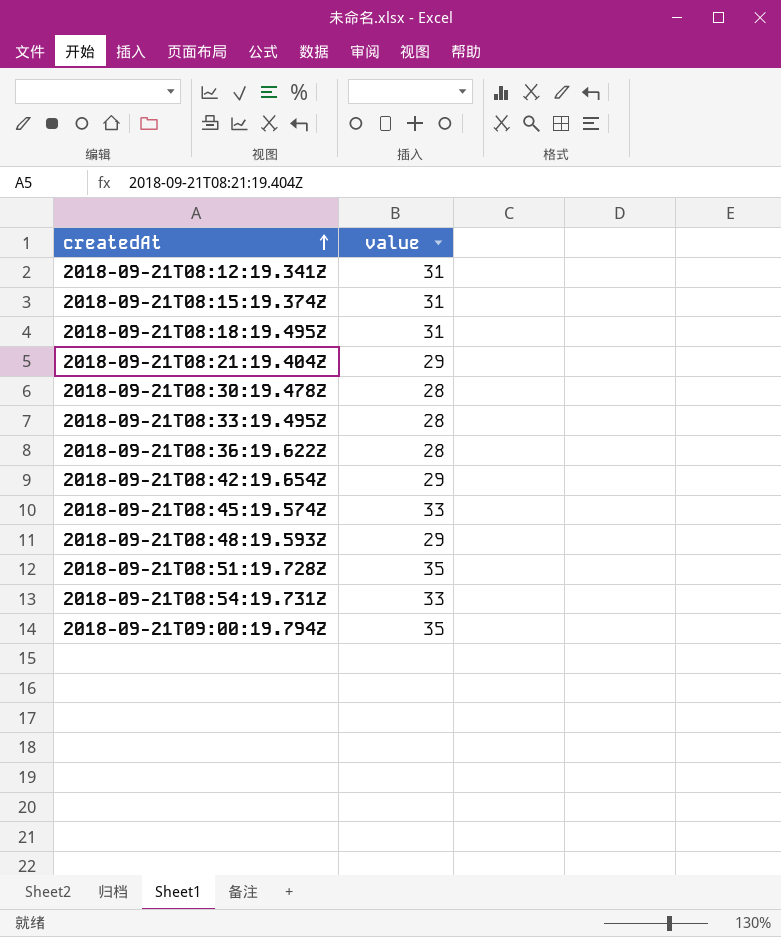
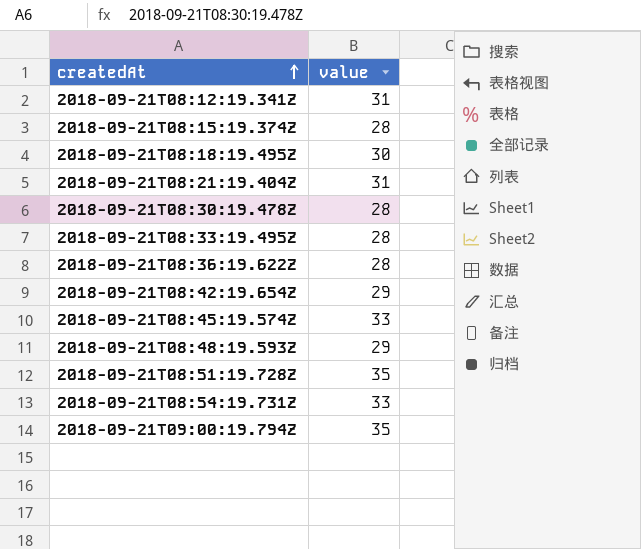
2018-09-21T08:15:19.374Z | value: 31 -> 28
2018-09-21T08:18:19.495Z | value: 31 -> 30
2018-09-21T08:21:19.404Z | value: 29 -> 31

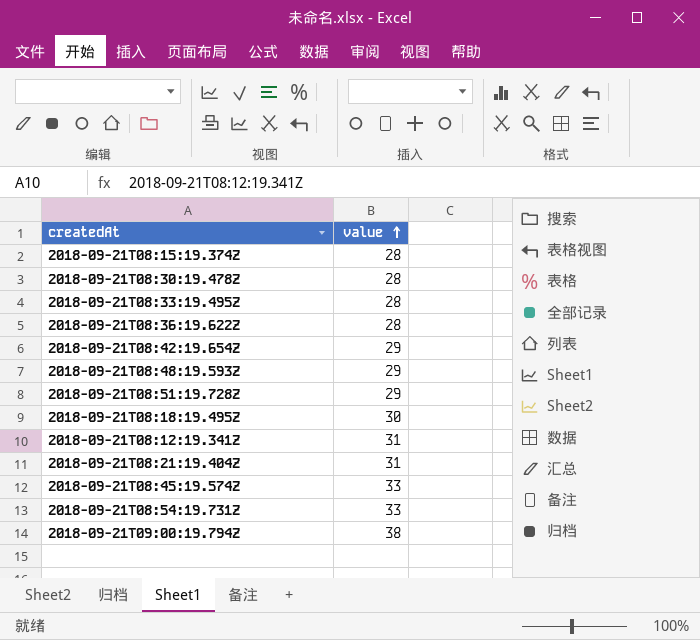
row order: createdAt ascending -> value ascending
2018-09-21T08:51:19.728Z | value: 35 -> 29
2018-09-21T09:00:19.794Z | value: 35 -> 38

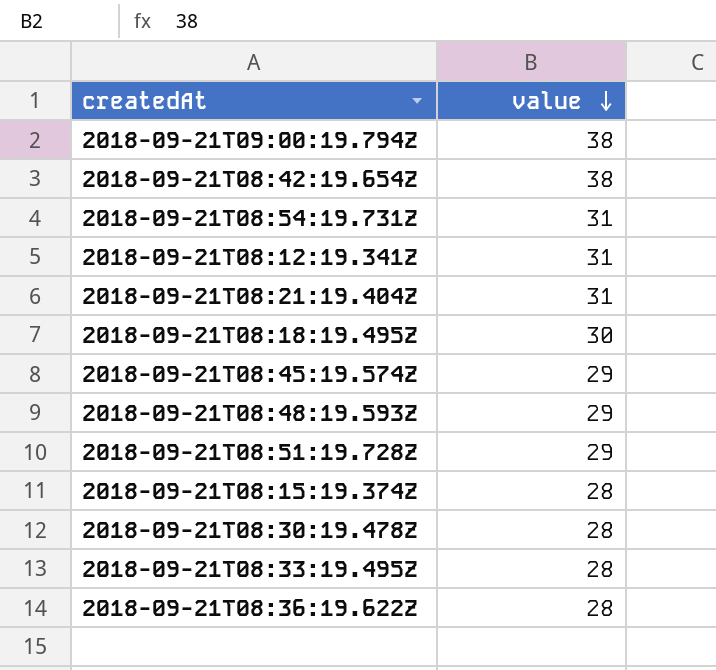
row order: value ascending -> value descending
2018-09-21T08:42:19.654Z | value: 29 -> 38
2018-09-21T08:54:19.731Z | value: 33 -> 31
2018-09-21T08:45:19.574Z | value: 33 -> 29

